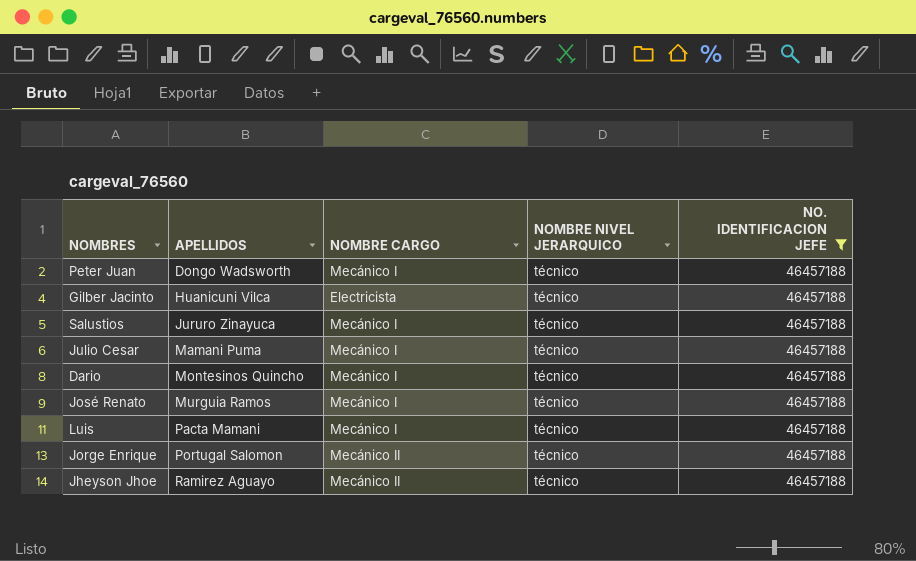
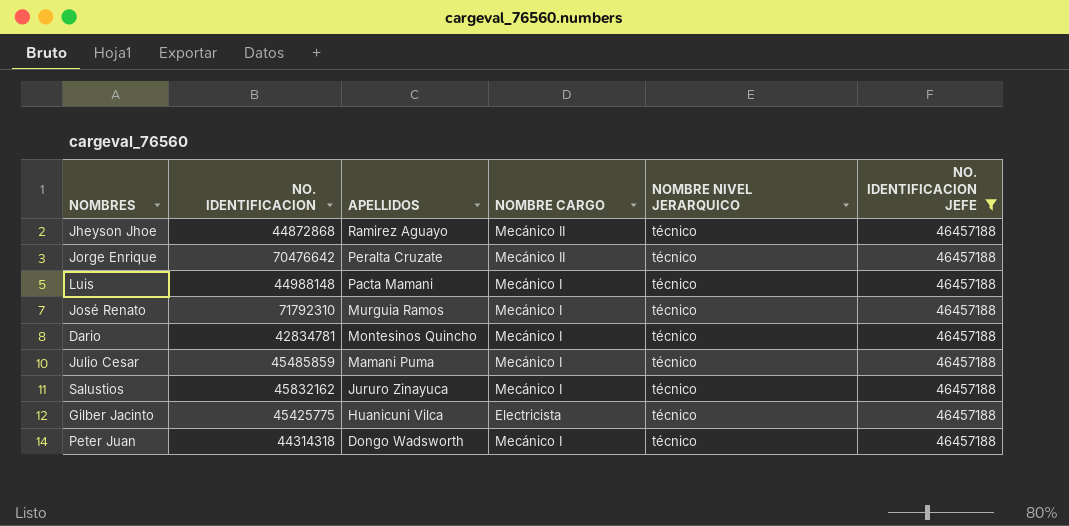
row order: APELLIDOS ascending -> APELLIDOS descending
column NO. IDENTIFICACION | position: none -> 2
Jorge Enrique | APELLIDOS: Portugal Salomon -> Peralta Cruzate

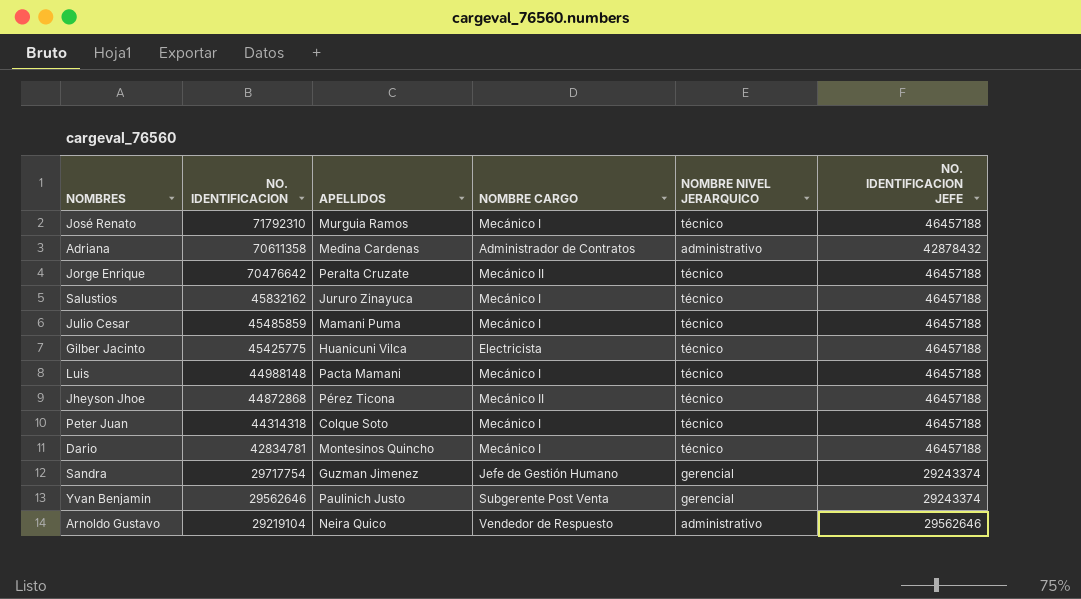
filter: NO. IDENTIFICACION JEFE = 46457188 -> none
row order: APELLIDOS descending -> NO. IDENTIFICACION descending
Jheyson Jhoe | APELLIDOS: Ramirez Aguayo -> Pérez Ticona
Peter Juan | APELLIDOS: Dongo Wadsworth -> Colque Soto

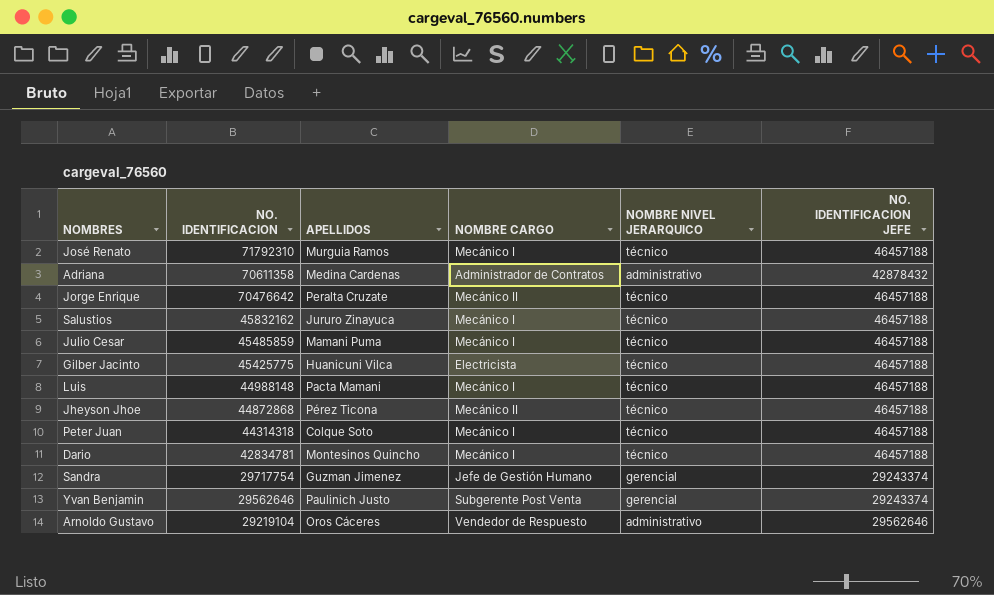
Arnoldo Gustavo | APELLIDOS: Neira Quico -> Oros Cáceres

